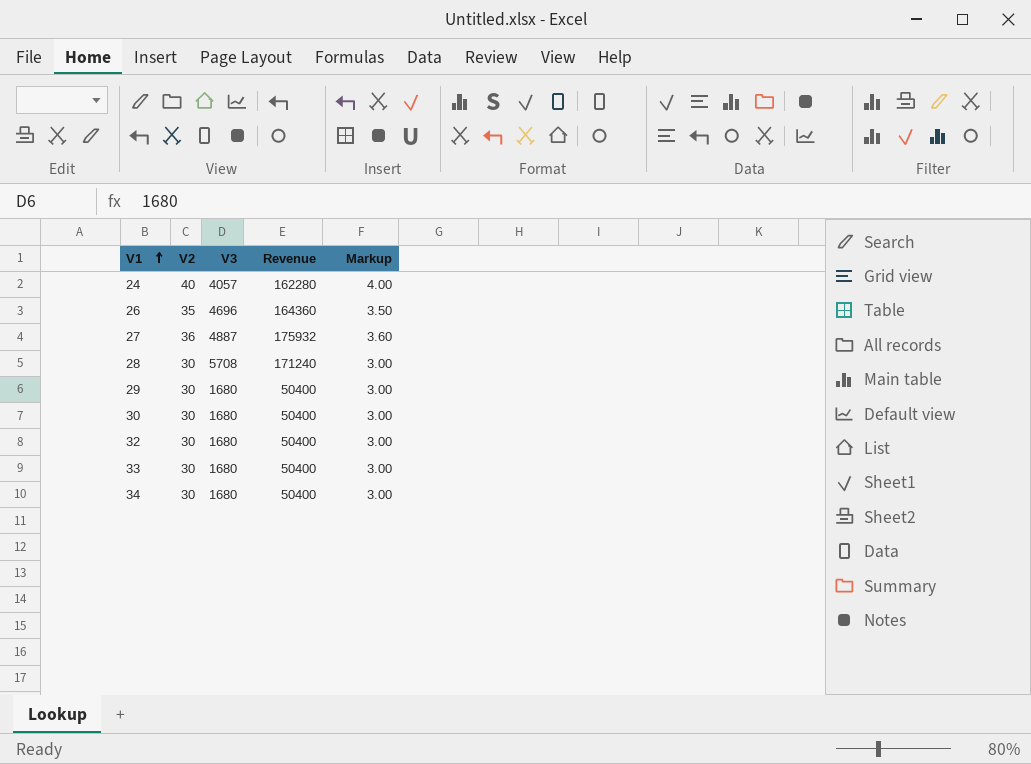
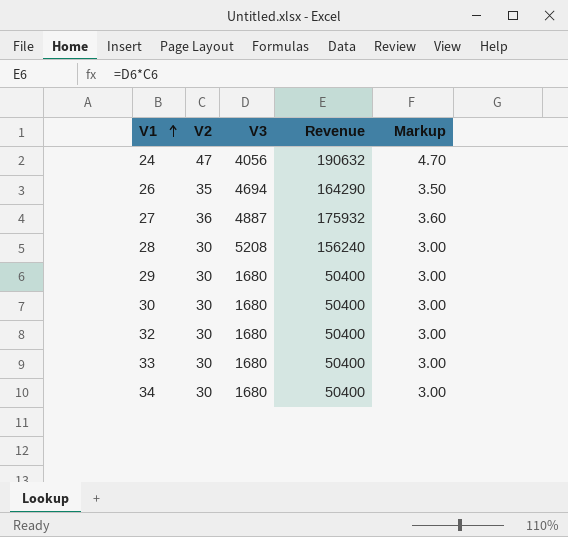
24 | V2: 40 -> 47
24 | V3: 4057 -> 4056
24 | Revenue: 162280 -> 190632
24 | Markup: 4.00 -> 4.70
26 | V3: 4696 -> 4694
26 | Revenue: 164360 -> 164290
28 | V3: 5708 -> 5208
28 | Revenue: 171240 -> 156240

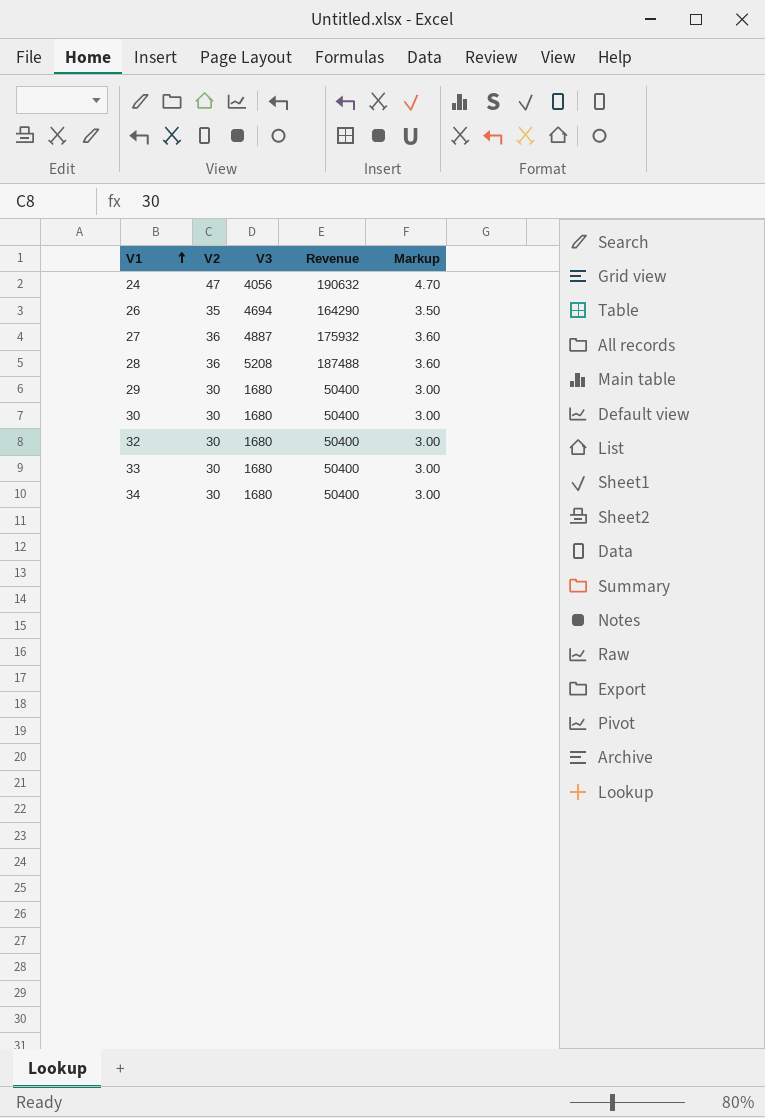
28 | V2: 30 -> 36
28 | Revenue: 156240 -> 187488
28 | Markup: 3.00 -> 3.60

